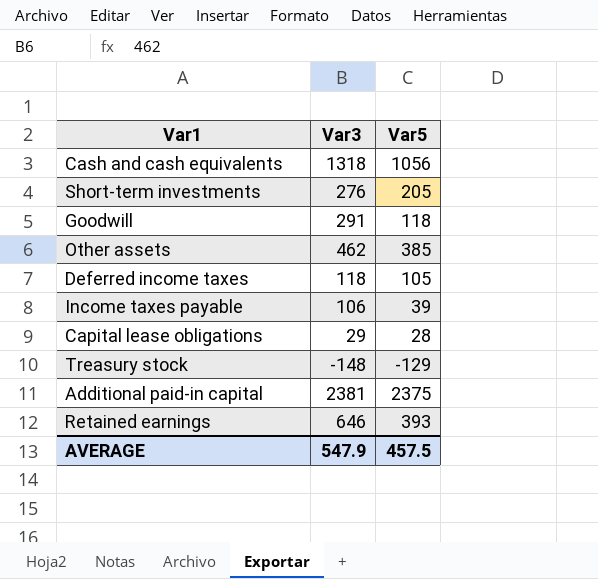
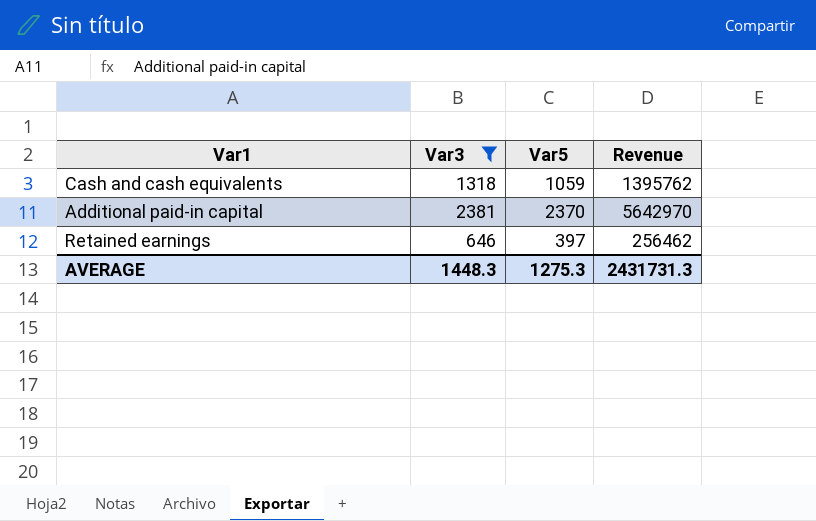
filter: none -> Var3 >= 646
column Revenue | formula: none -> [Var3] * [Var5]
Cash and cash equivalents | Var5: 1056 -> 1059
Additional paid-in capital | Var5: 2375 -> 2370
Retained earnings | Var5: 393 -> 397
AVERAGE | Var3: 547.9 -> 1448.3
AVERAGE | Var5: 457.5 -> 1275.3

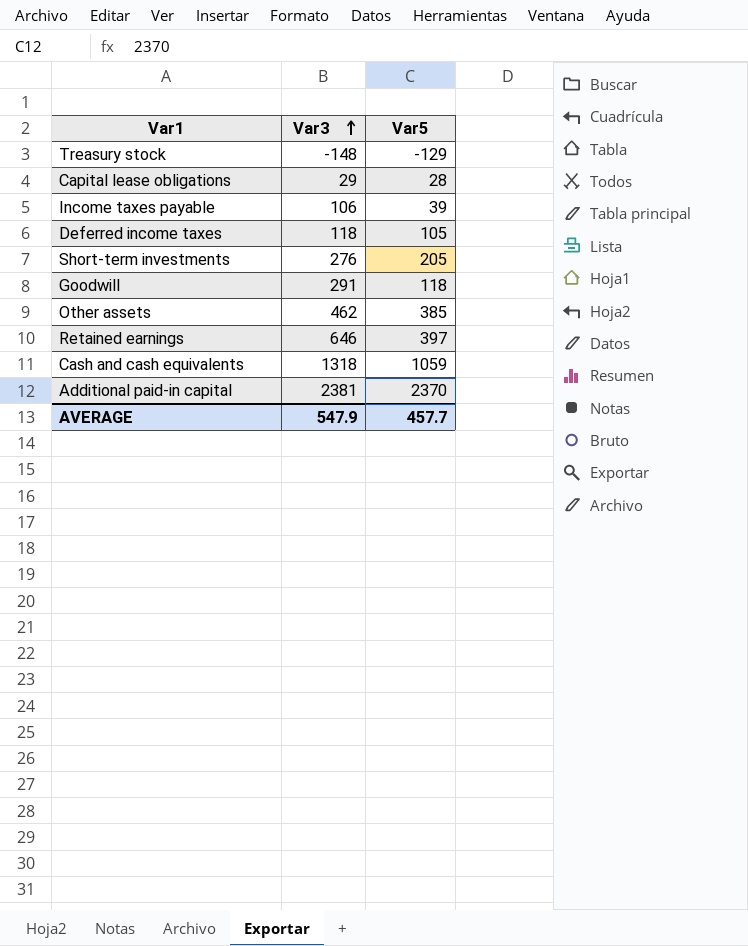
filter: Var3 >= 646 -> none
row order: none -> Var3 ascending
column Revenue | formula: [Var3] * [Var5] -> none
AVERAGE | Var3: 1448.3 -> 547.9
AVERAGE | Var5: 1275.3 -> 457.7

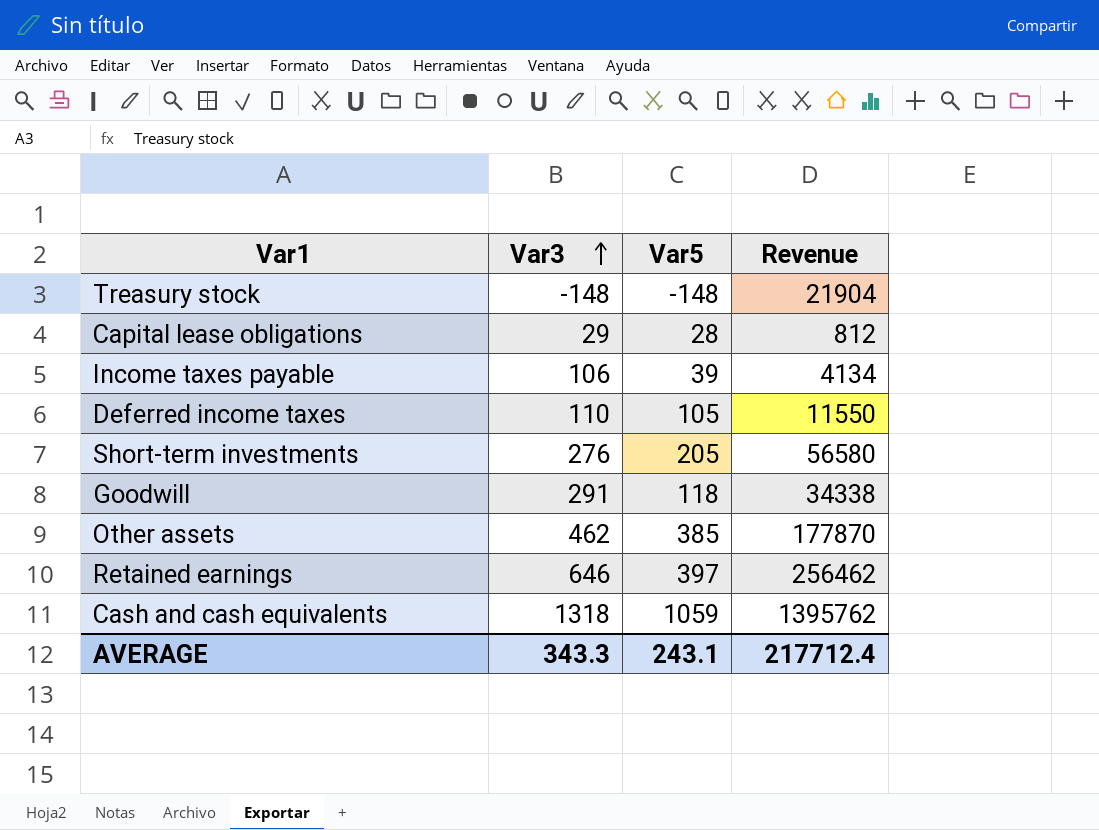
column Revenue | formula: none -> [Var3] * [Var5]
row Additional paid-in capital: 2381 | 2370 -> none
Treasury stock | Var5: -129 -> -148
Deferred income taxes | Var3: 118 -> 110
AVERAGE | Var3: 547.9 -> 343.3
AVERAGE | Var5: 457.7 -> 243.1

